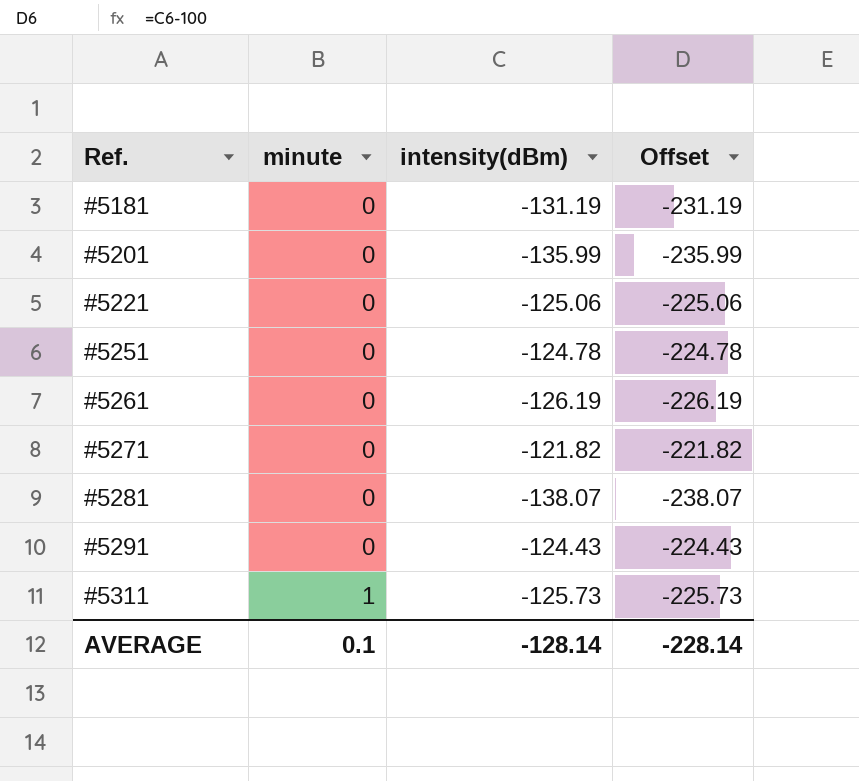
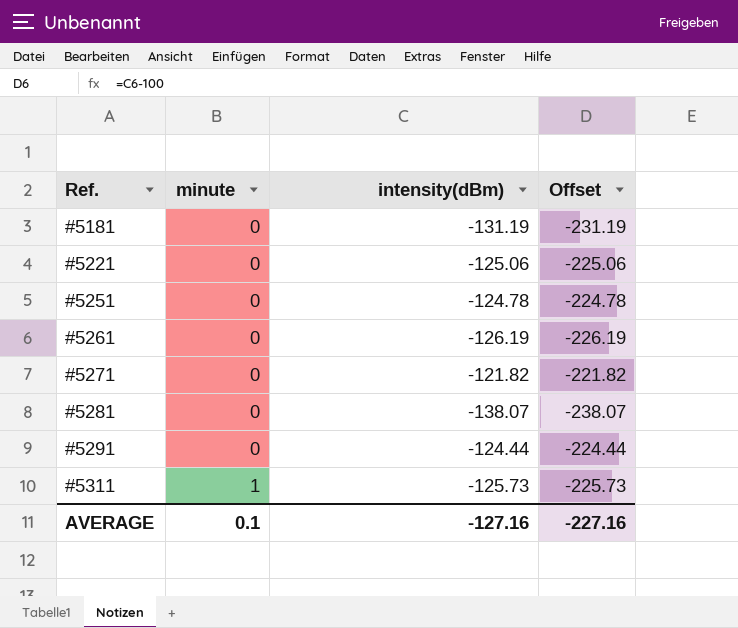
row #5201: 0 | -135.99 | -235.99 -> none
#5291 | intensity(dBm): -124.43 -> -124.44
#5291 | Offset: -224.43 -> -224.44
AVERAGE | intensity(dBm): -128.14 -> -127.16
AVERAGE | Offset: -228.14 -> -227.16

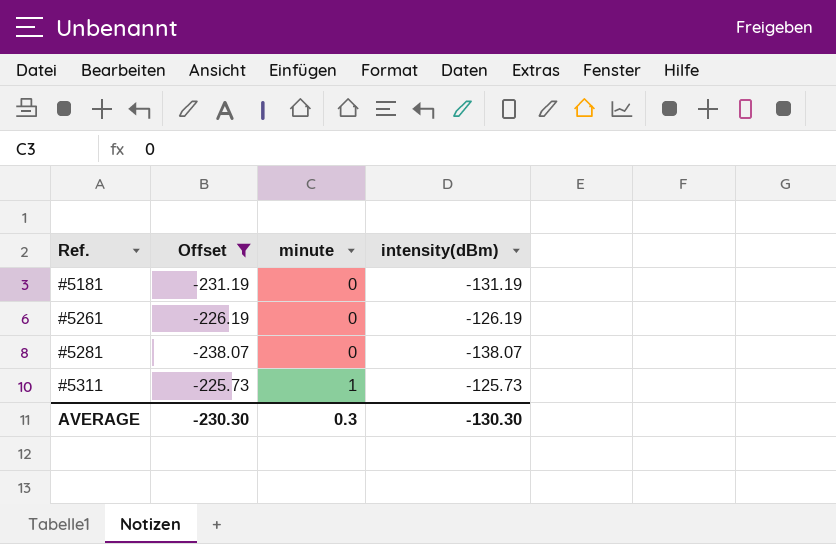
filter: none -> Offset <= -225.73
column Offset | position: 4 -> 2
AVERAGE | Offset: -227.16 -> -230.30
AVERAGE | minute: 0.1 -> 0.3
AVERAGE | intensity(dBm): -127.16 -> -130.30

